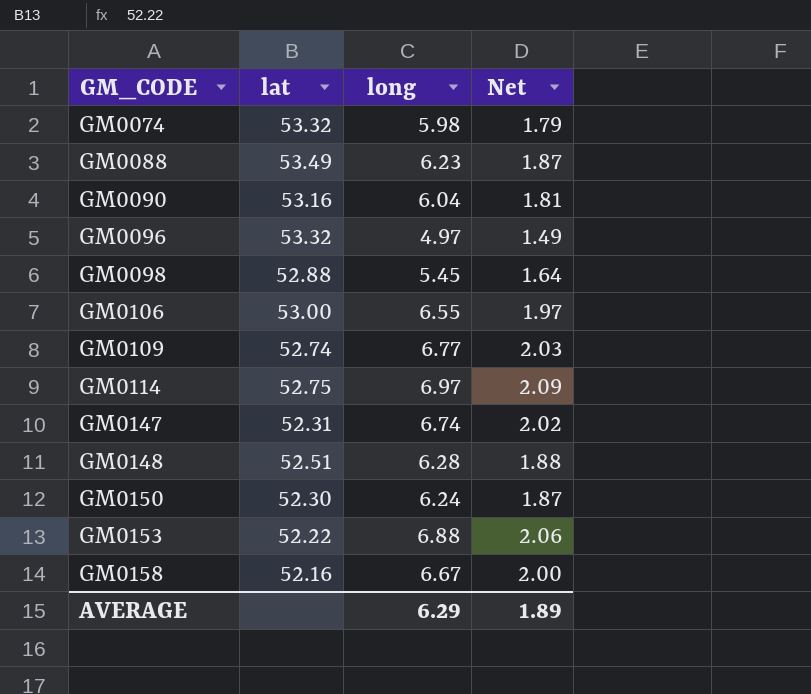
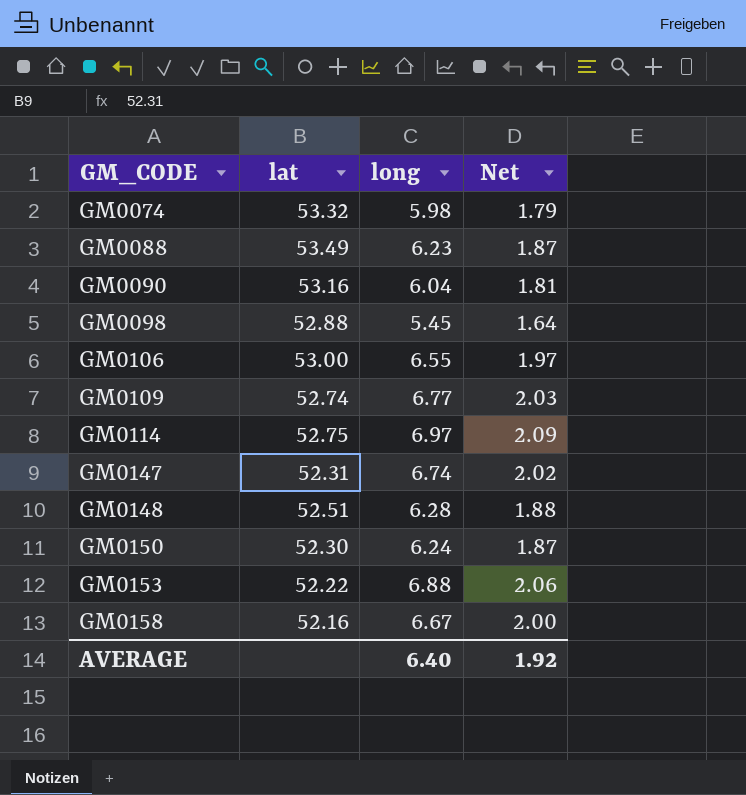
row GM0096: 53.32 | 4.97 | 1.49 -> none
AVERAGE | long: 6.29 -> 6.40
AVERAGE | Net: 1.89 -> 1.92

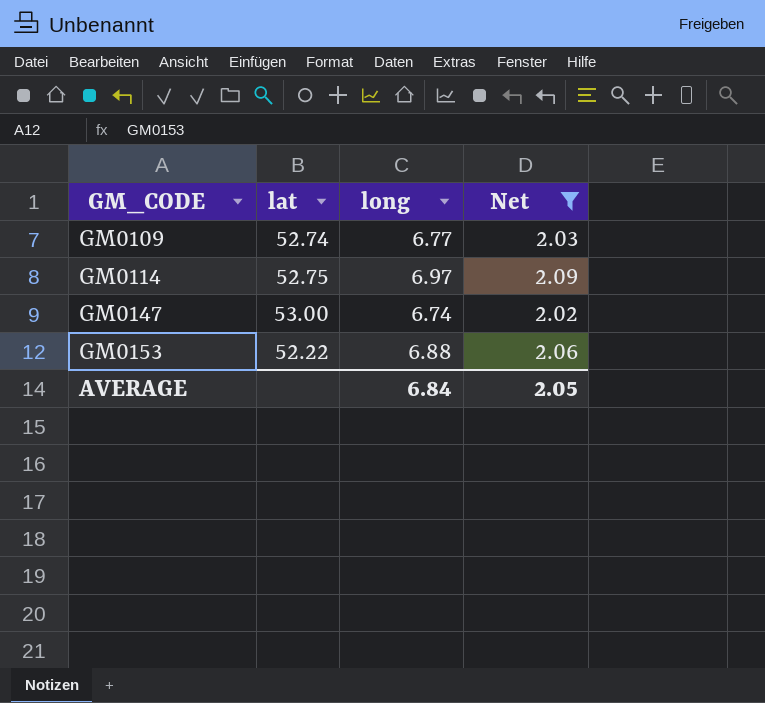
filter: none -> Net >= 2.02
GM0147 | lat: 52.31 -> 53.00
AVERAGE | long: 6.40 -> 6.84
AVERAGE | Net: 1.92 -> 2.05

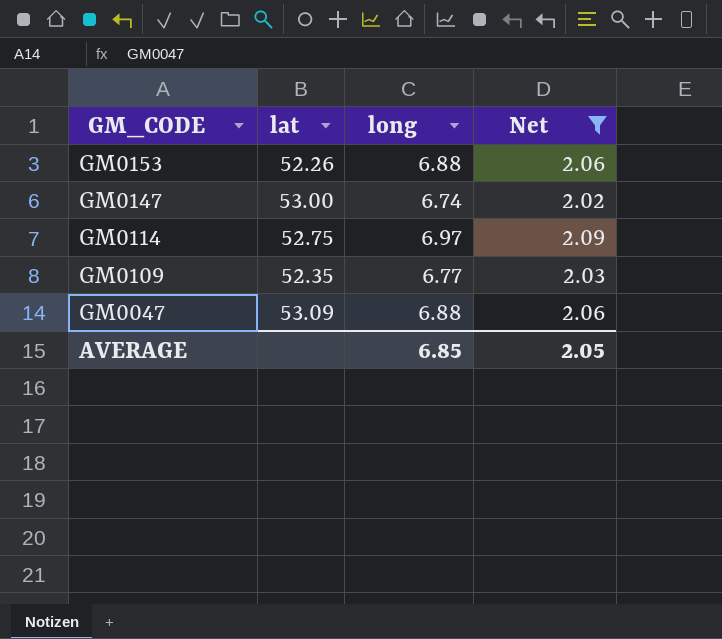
row order: GM_CODE ascending -> GM_CODE descending
GM0153 | lat: 52.22 -> 52.26
GM0109 | lat: 52.74 -> 52.35
row GM0047: none -> 53.09 | 6.88 | 2.06
AVERAGE | long: 6.84 -> 6.85

